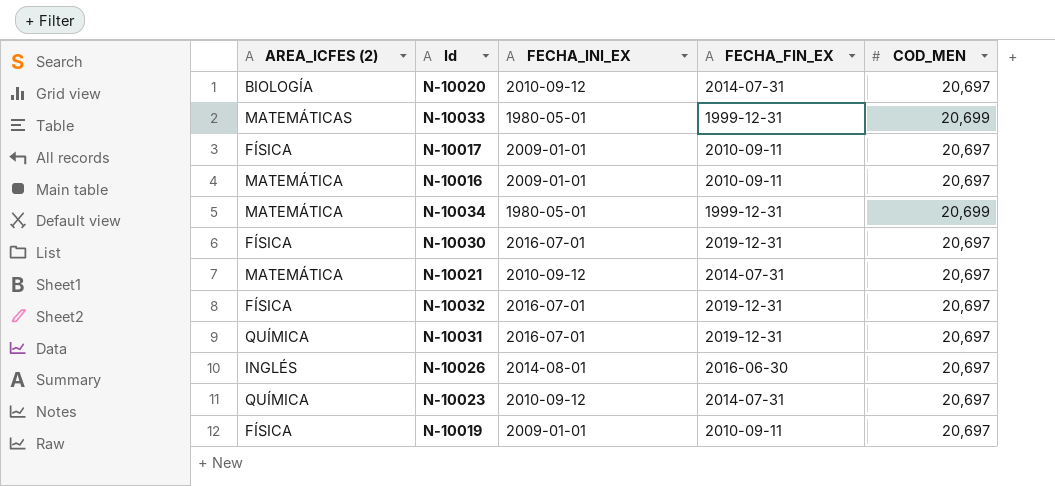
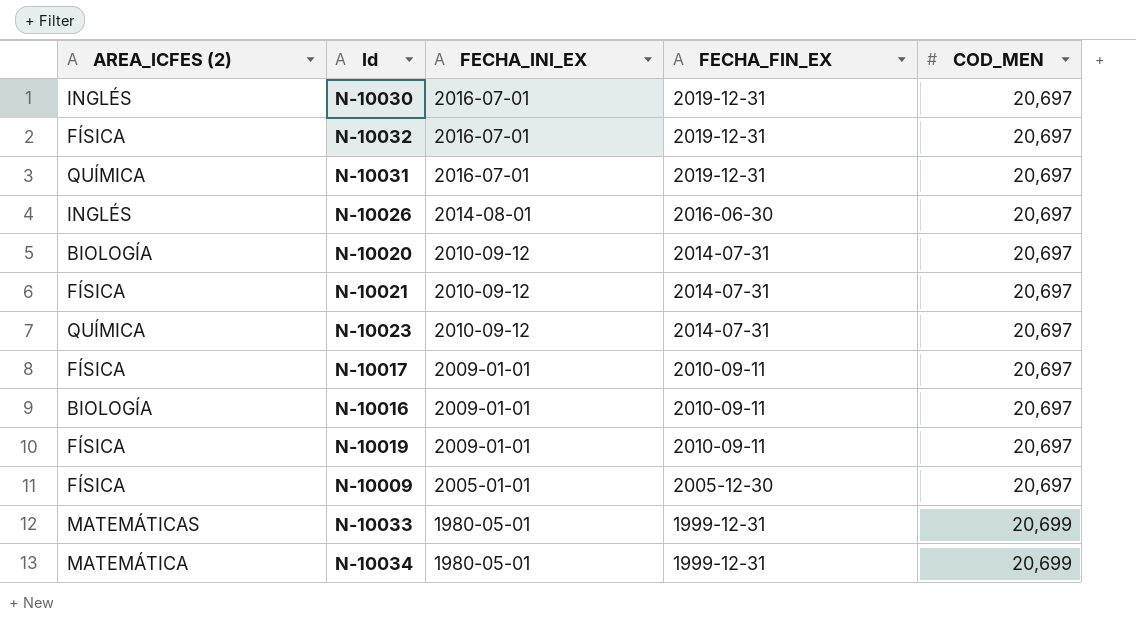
row order: none -> FECHA_INI_EX descending
N-10030 | AREA_ICFES (2): FÍSICA -> INGLÉS
N-10021 | AREA_ICFES (2): MATEMÁTICA -> FÍSICA
N-10016 | AREA_ICFES (2): MATEMÁTICA -> BIOLOGÍA
row N-10009: none -> FÍSICA | 2005-01-01 | 2005-12-30 | 20,697

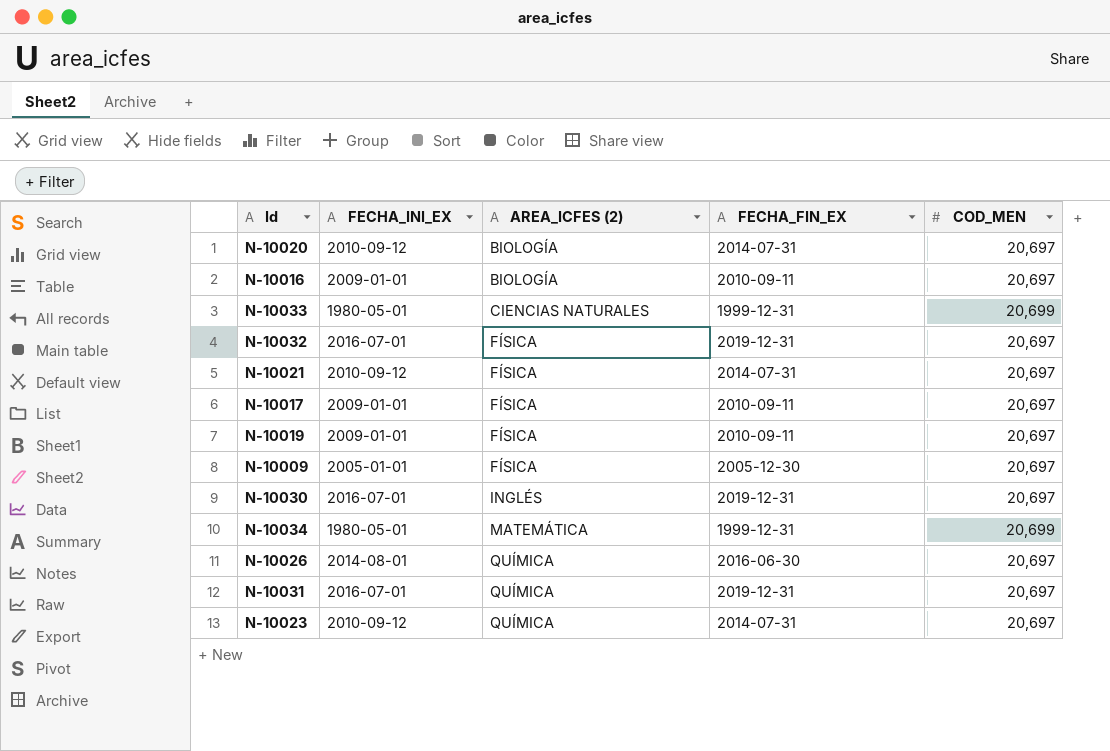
row order: FECHA_INI_EX descending -> AREA_ICFES (2) ascending
column AREA_ICFES (2) | position: 1 -> 3
N-10033 | AREA_ICFES (2): MATEMÁTICAS -> CIENCIAS NATURALES
N-10026 | AREA_ICFES (2): INGLÉS -> QUÍMICA

